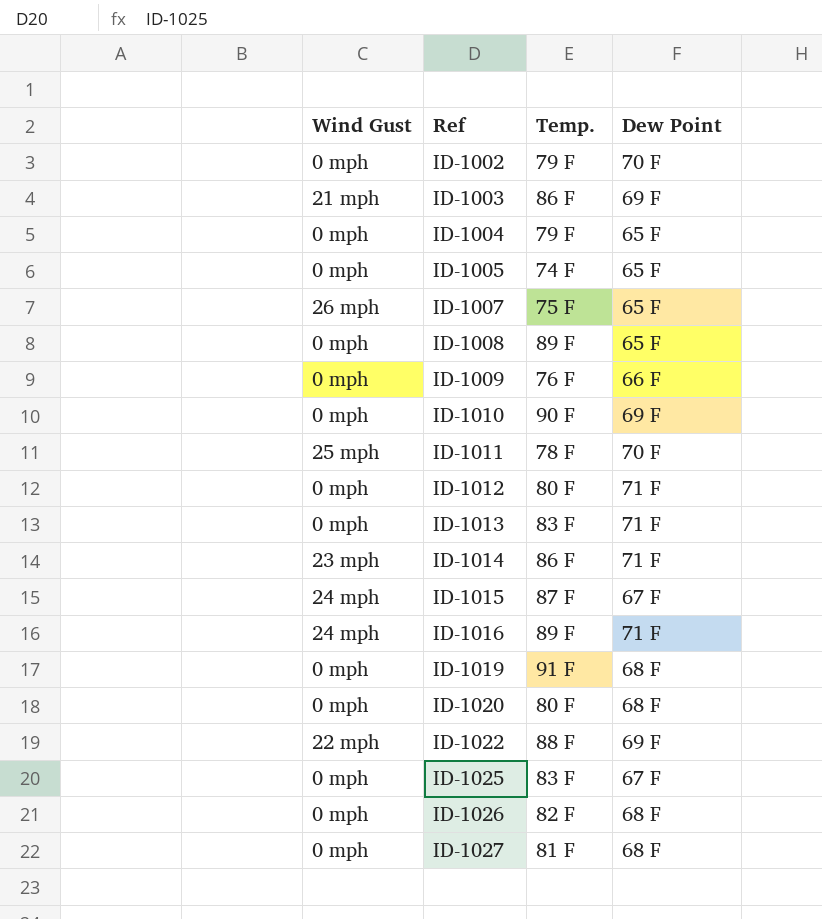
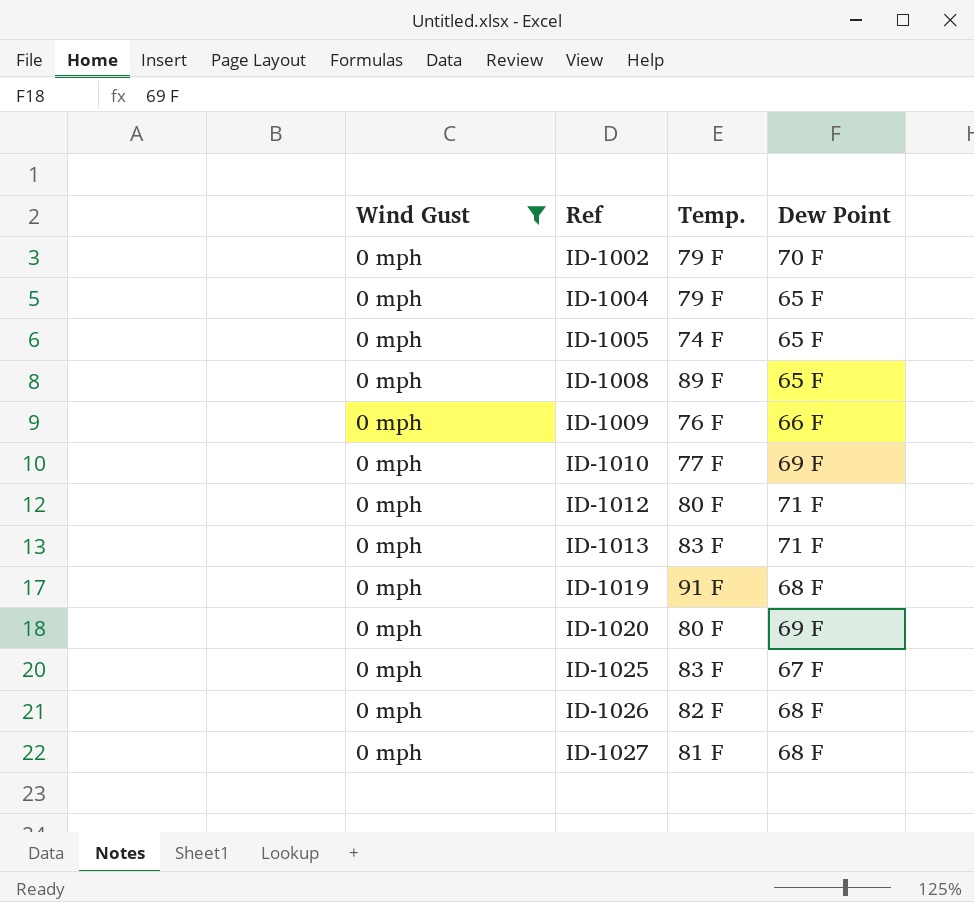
filter: none -> Wind Gust = 0 mph
ID-1010 | Temp.: 90 F -> 77 F
ID-1020 | Dew Point: 68 F -> 69 F

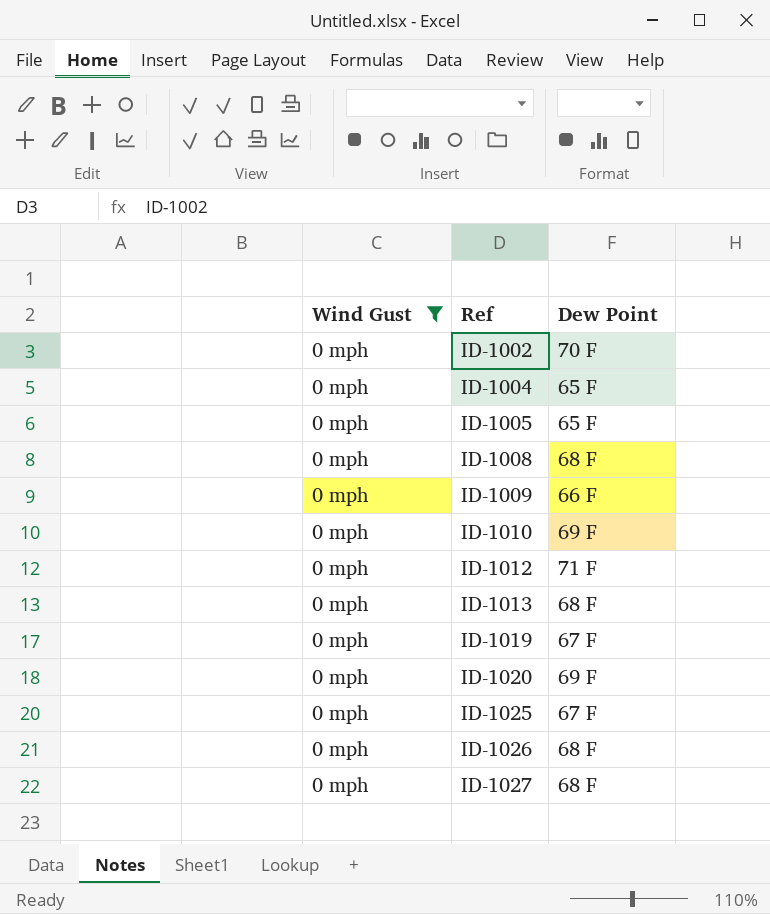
column Temp. | position: 3 -> none
ID-1008 | Dew Point: 65 F -> 68 F
ID-1013 | Dew Point: 71 F -> 68 F
ID-1019 | Dew Point: 68 F -> 67 F

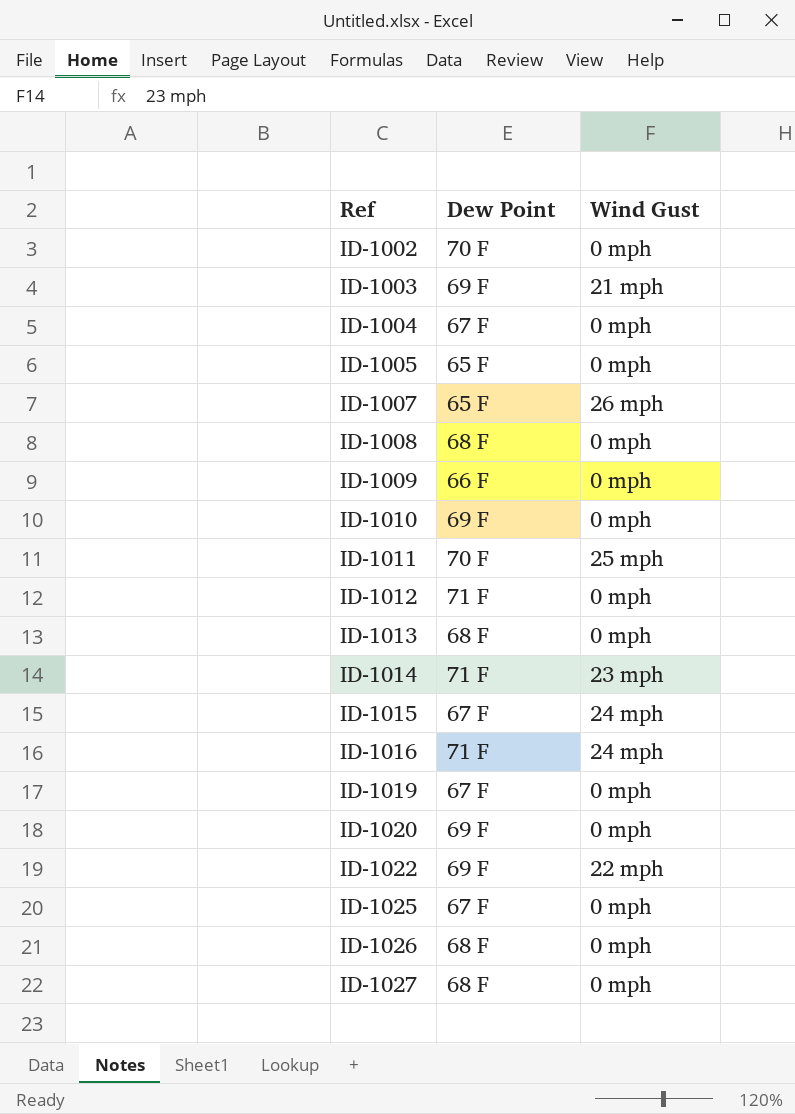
filter: Wind Gust = 0 mph -> none
column Wind Gust | position: 1 -> 3
ID-1004 | Dew Point: 65 F -> 67 F

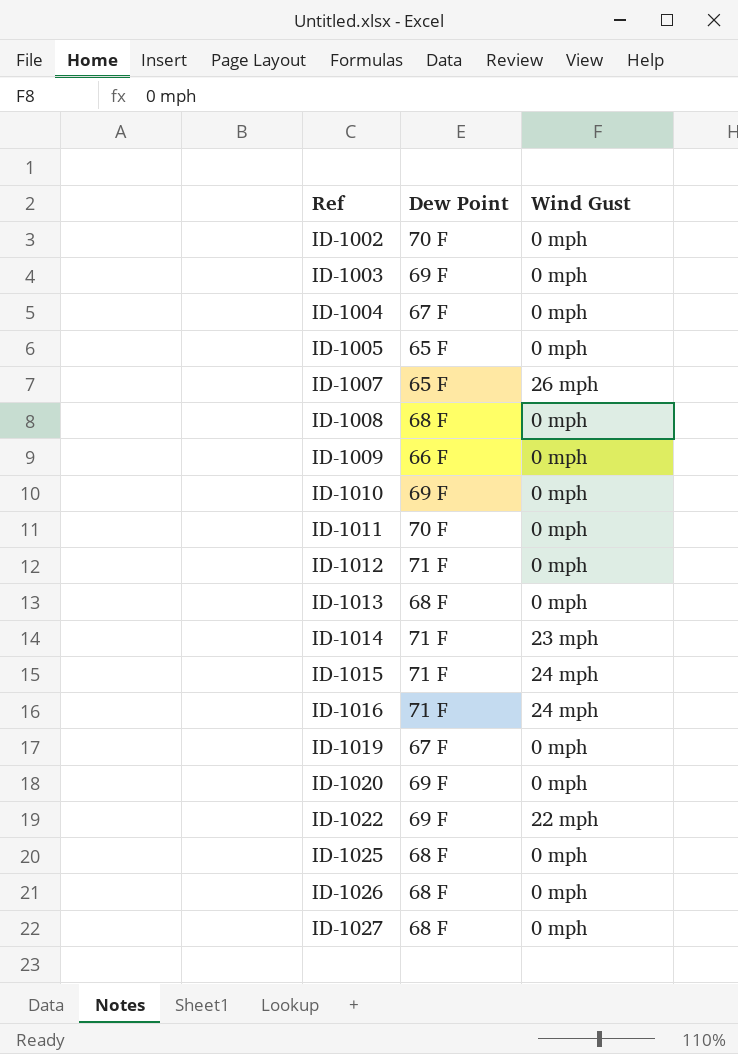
ID-1003 | Wind Gust: 21 mph -> 0 mph
ID-1011 | Wind Gust: 25 mph -> 0 mph
ID-1015 | Dew Point: 67 F -> 71 F
ID-1025 | Dew Point: 67 F -> 68 F

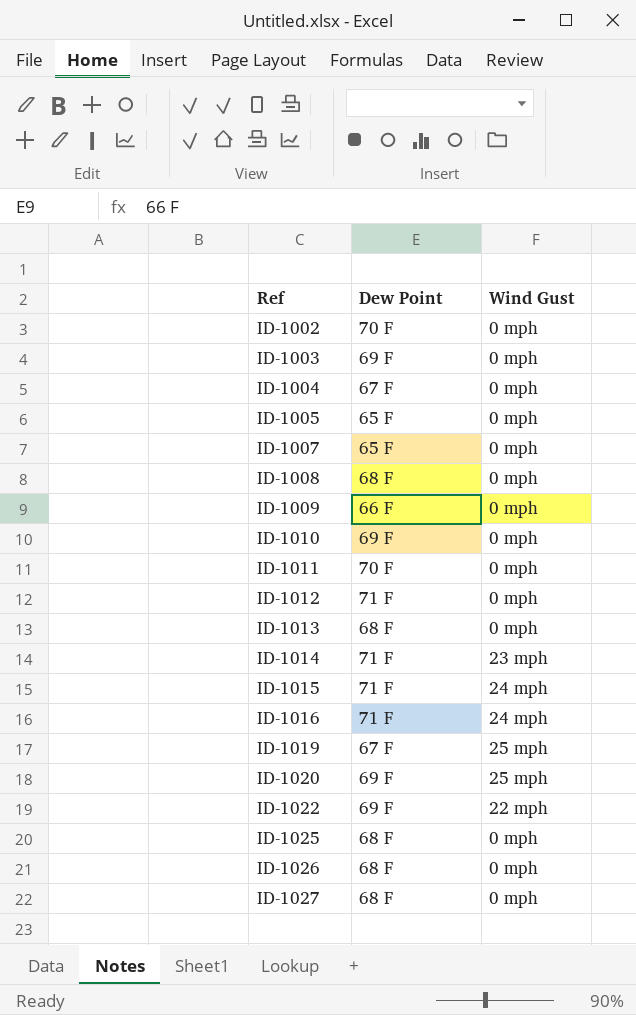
ID-1007 | Wind Gust: 26 mph -> 0 mph
ID-1019 | Wind Gust: 0 mph -> 25 mph
ID-1020 | Wind Gust: 0 mph -> 25 mph

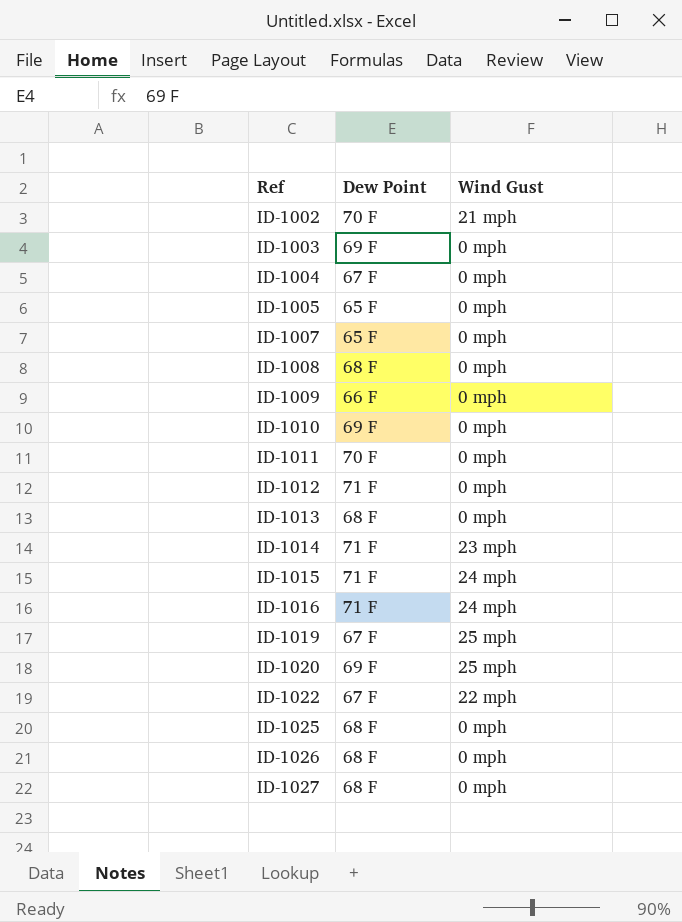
ID-1002 | Wind Gust: 0 mph -> 21 mph
ID-1022 | Dew Point: 69 F -> 67 F

